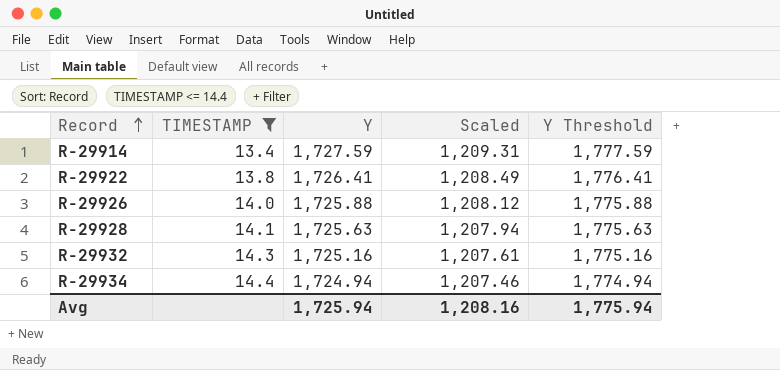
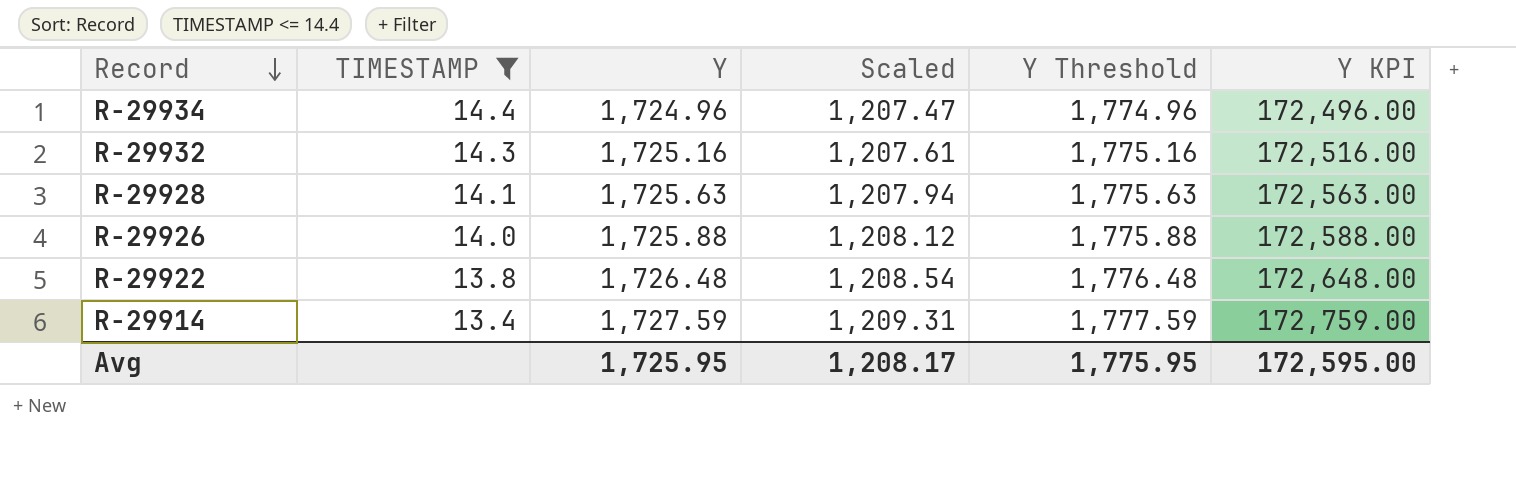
row order: Record ascending -> Record descending
column Y KPI | formula: none -> [Y] * 100
R-29934 | Y: 1,724.94 -> 1,724.96
R-29934 | Scaled: 1,207.46 -> 1,207.47
R-29934 | Y Threshold: 1,774.94 -> 1,774.96
R-29922 | Y: 1,726.41 -> 1,726.48
R-29922 | Scaled: 1,208.49 -> 1,208.54
R-29922 | Y Threshold: 1,776.41 -> 1,776.48
Avg | Y: 1,725.94 -> 1,725.95
Avg | Scaled: 1,208.16 -> 1,208.17
Avg | Y Threshold: 1,775.94 -> 1,775.95

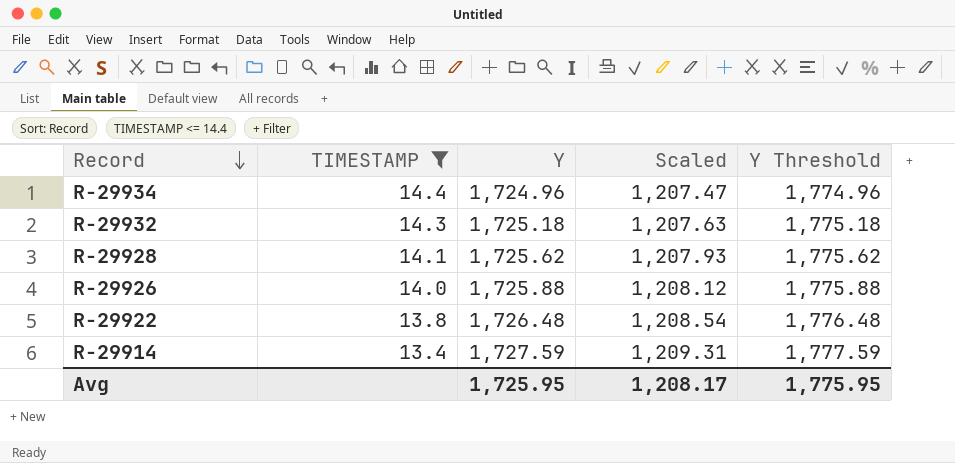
column Y KPI | formula: [Y] * 100 -> none
R-29932 | Y: 1,725.16 -> 1,725.18
R-29932 | Scaled: 1,207.61 -> 1,207.63
R-29932 | Y Threshold: 1,775.16 -> 1,775.18
R-29928 | Y: 1,725.63 -> 1,725.62
R-29928 | Scaled: 1,207.94 -> 1,207.93
R-29928 | Y Threshold: 1,775.63 -> 1,775.62

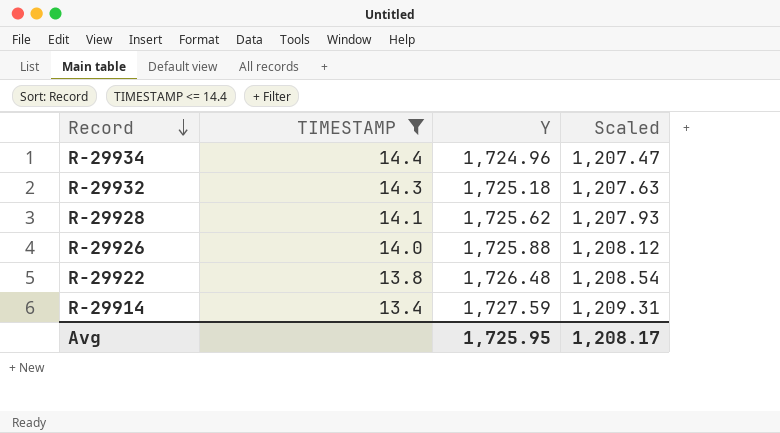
column Y Threshold | formula: [Y] + 50 -> none

